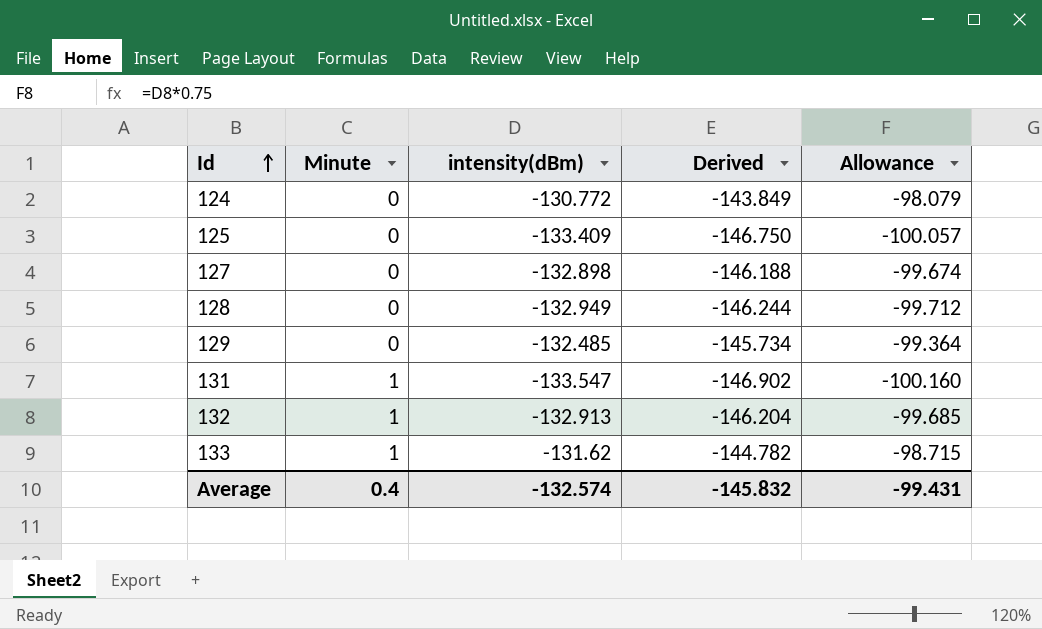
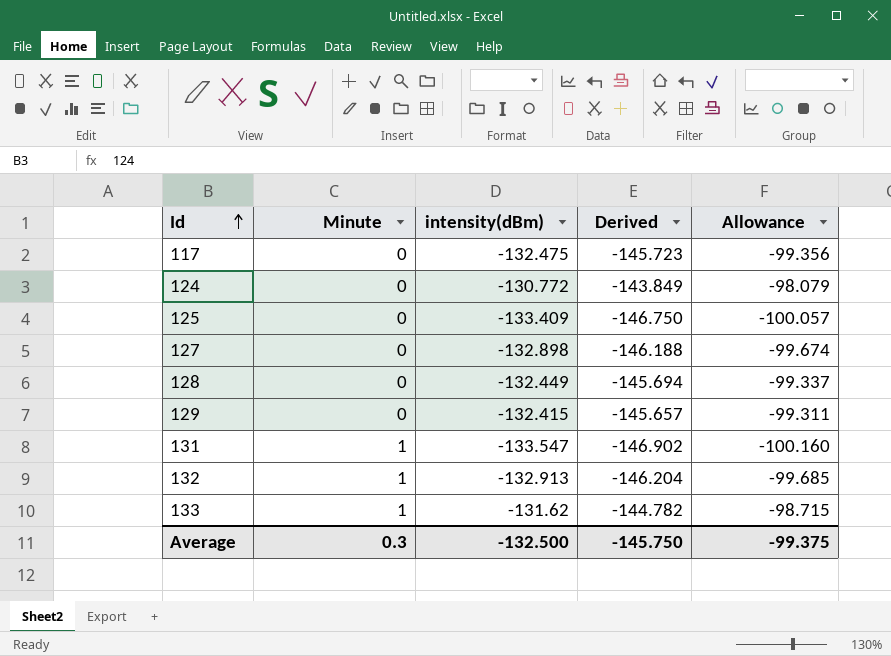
row 117: none -> 0 | -132.475 | -145.723 | -99.356
128 | intensity(dBm): -132.949 -> -132.449
128 | Derived: -146.244 -> -145.694
128 | Allowance: -99.712 -> -99.337
129 | intensity(dBm): -132.485 -> -132.415
129 | Derived: -145.734 -> -145.657
129 | Allowance: -99.364 -> -99.311
Average | Minute: 0.4 -> 0.3
Average | intensity(dBm): -132.574 -> -132.500
Average | Derived: -145.832 -> -145.750
Average | Allowance: -99.431 -> -99.375

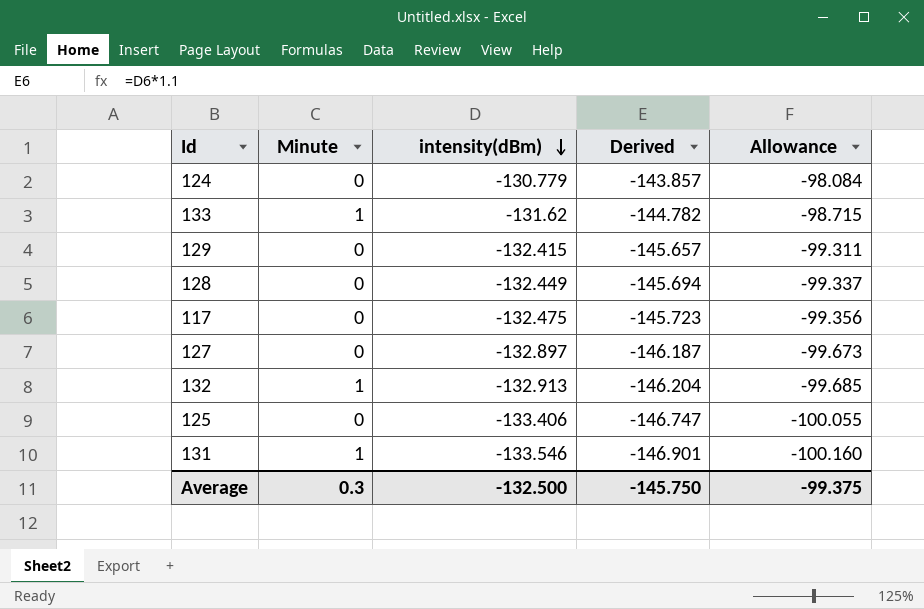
row order: Id ascending -> intensity(dBm) descending
124 | intensity(dBm): -130.772 -> -130.779
124 | Derived: -143.849 -> -143.857
124 | Allowance: -98.079 -> -98.084
127 | intensity(dBm): -132.898 -> -132.897
127 | Derived: -146.188 -> -146.187
127 | Allowance: -99.674 -> -99.673
125 | intensity(dBm): -133.409 -> -133.406
125 | Derived: -146.750 -> -146.747
125 | Allowance: -100.057 -> -100.055
131 | intensity(dBm): -133.547 -> -133.546
131 | Derived: -146.902 -> -146.901

